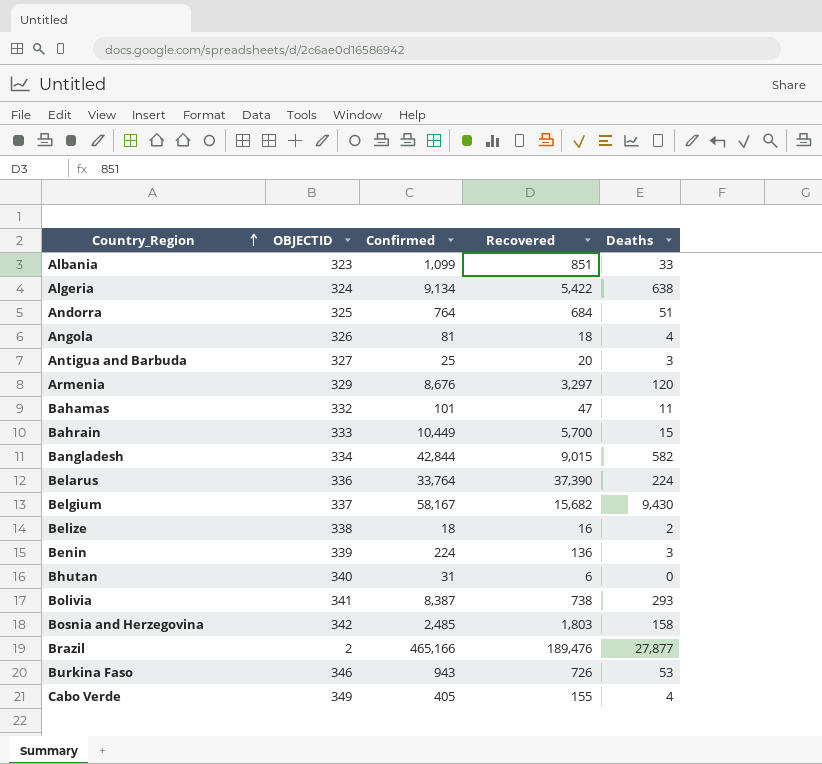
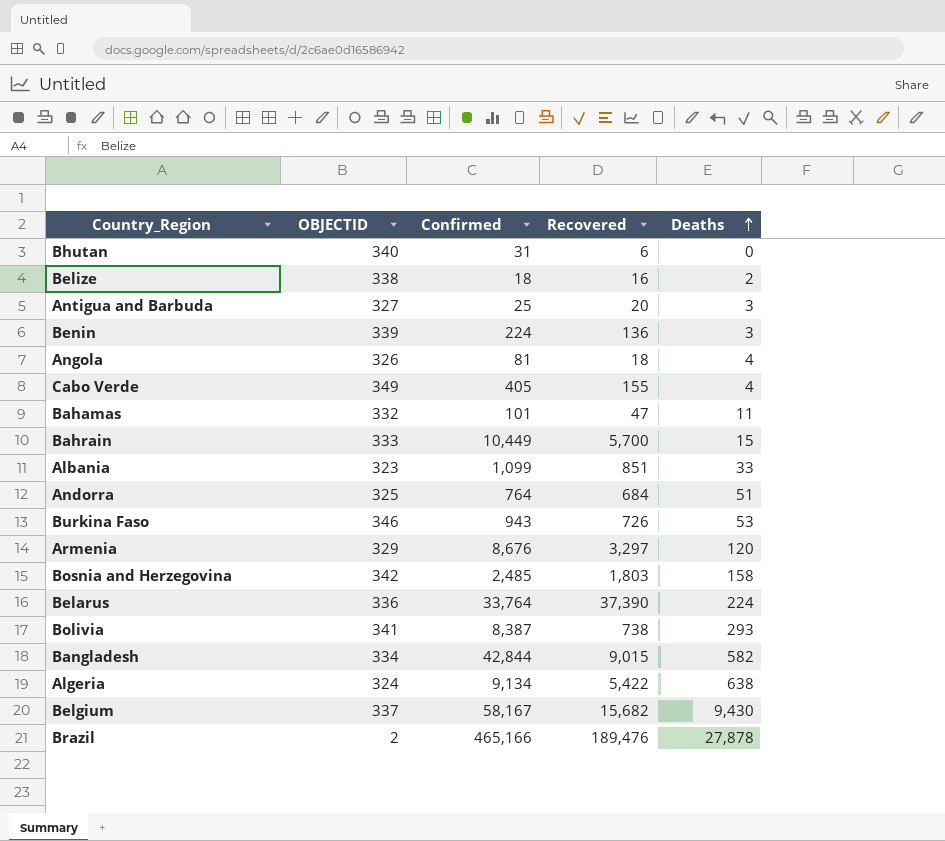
row order: Country_Region ascending -> Deaths ascending
Brazil | Deaths: 27,877 -> 27,878

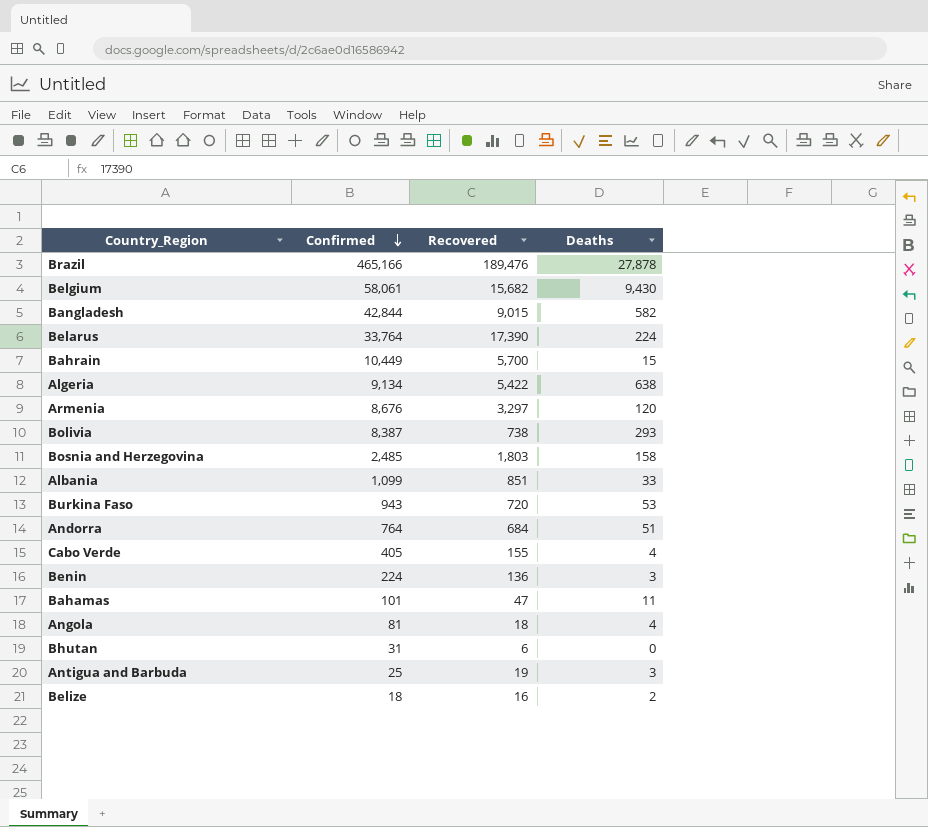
row order: Deaths ascending -> Confirmed descending
column OBJECTID | position: 2 -> none
Belgium | Confirmed: 58,167 -> 58,061
Belarus | Recovered: 37,390 -> 17,390
Burkina Faso | Recovered: 726 -> 720
Antigua and Barbuda | Recovered: 20 -> 19

